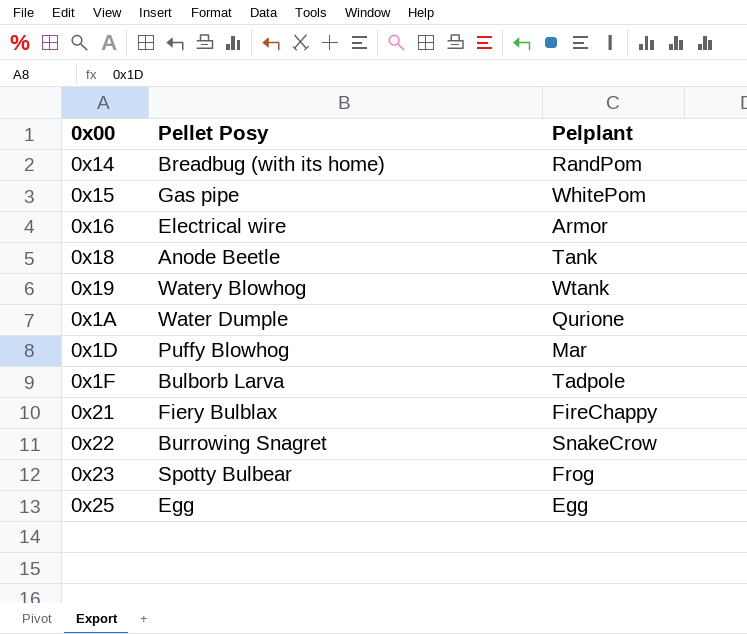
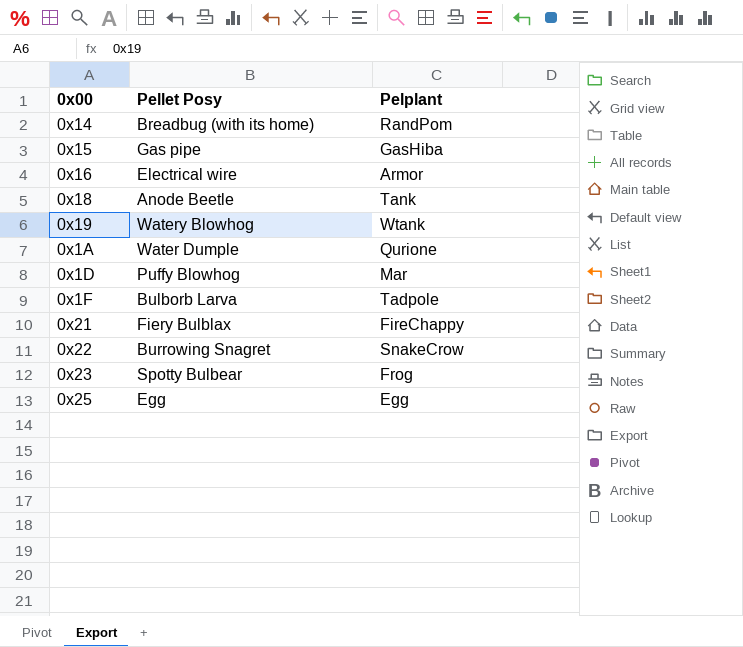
0x15 | Pelplant: WhitePom -> GasHiba

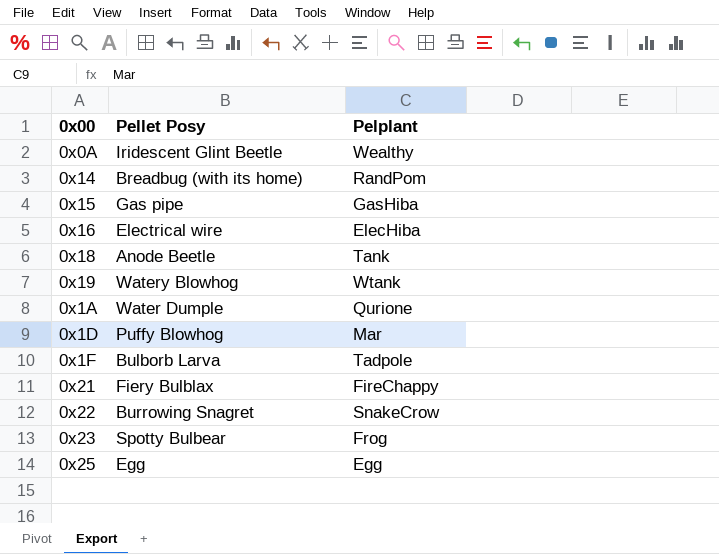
row 0x0A: none -> Iridescent Glint Beetle | Wealthy
0x16 | Pelplant: Armor -> ElecHiba

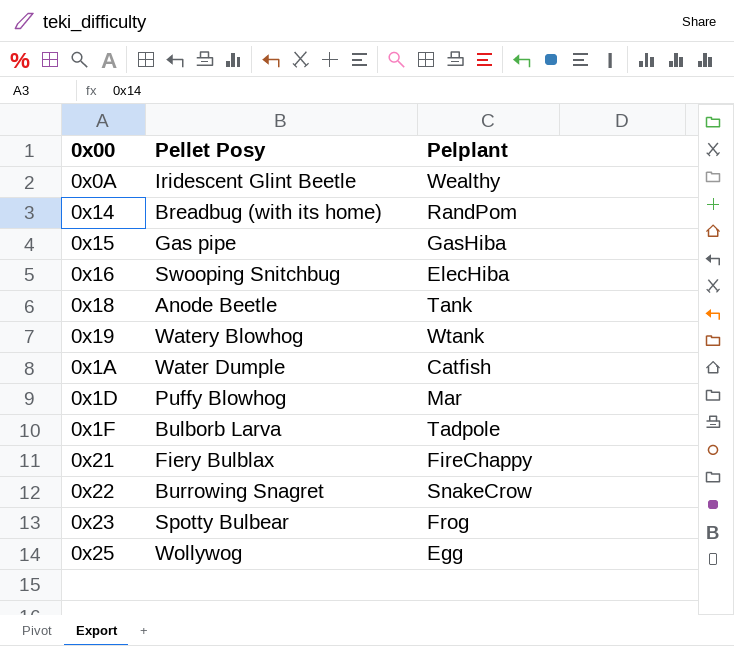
0x16 | Pellet Posy: Electrical wire -> Swooping Snitchbug
0x1A | Pelplant: Qurione -> Catfish
0x25 | Pellet Posy: Egg -> Wollywog

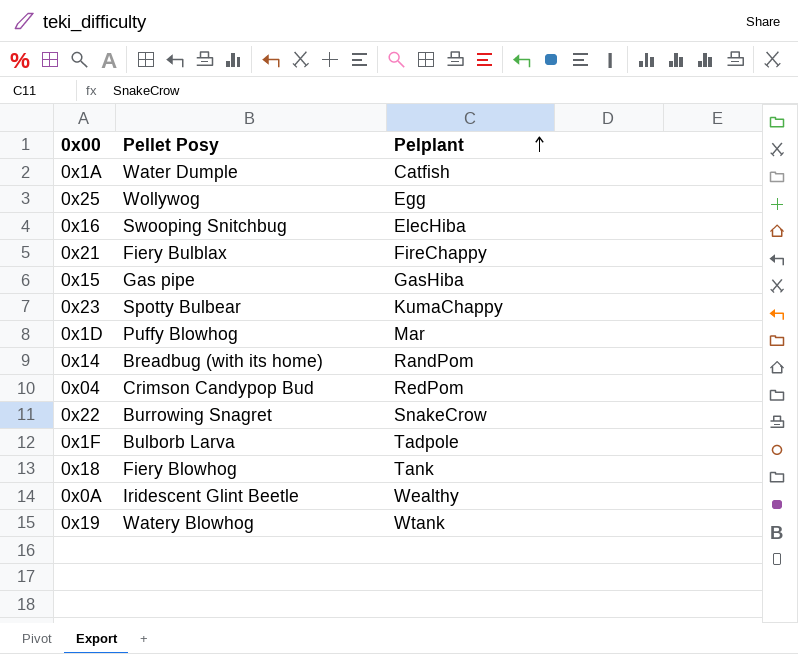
row order: none -> Pelplant ascending
0x23 | Pelplant: Frog -> KumaChappy
row 0x04: none -> Crimson Candypop Bud | RedPom
0x18 | Pellet Posy: Anode Beetle -> Fiery Blowhog

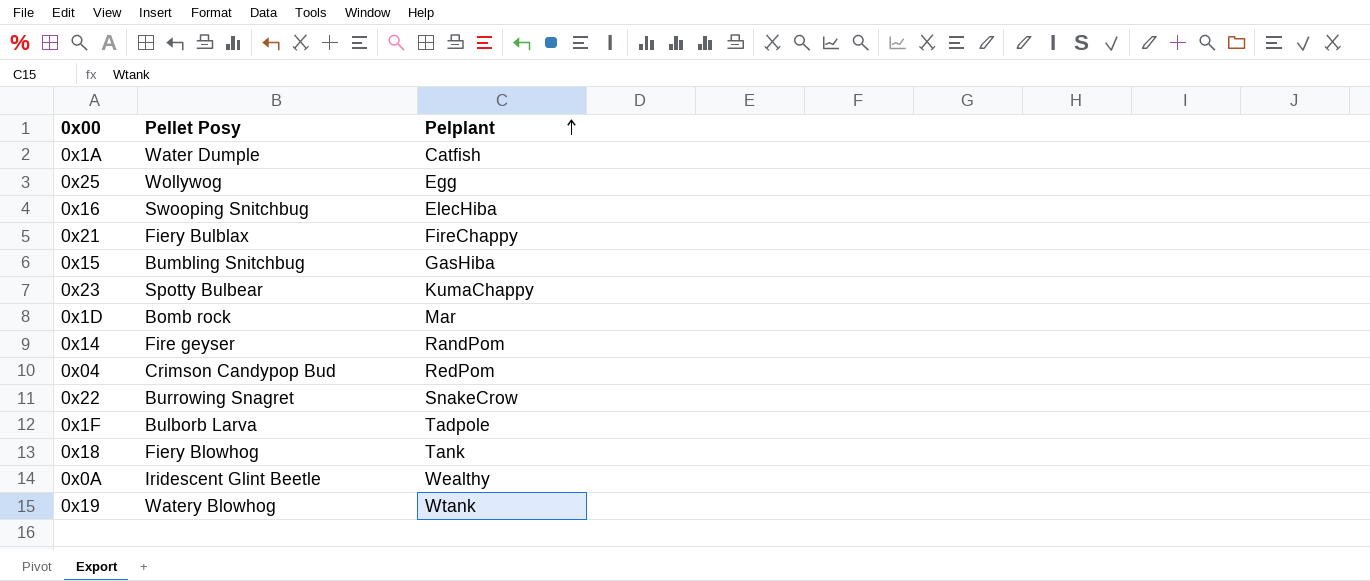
0x15 | Pellet Posy: Gas pipe -> Bumbling Snitchbug
0x1D | Pellet Posy: Puffy Blowhog -> Bomb rock
0x14 | Pellet Posy: Breadbug (with its home) -> Fire geyser

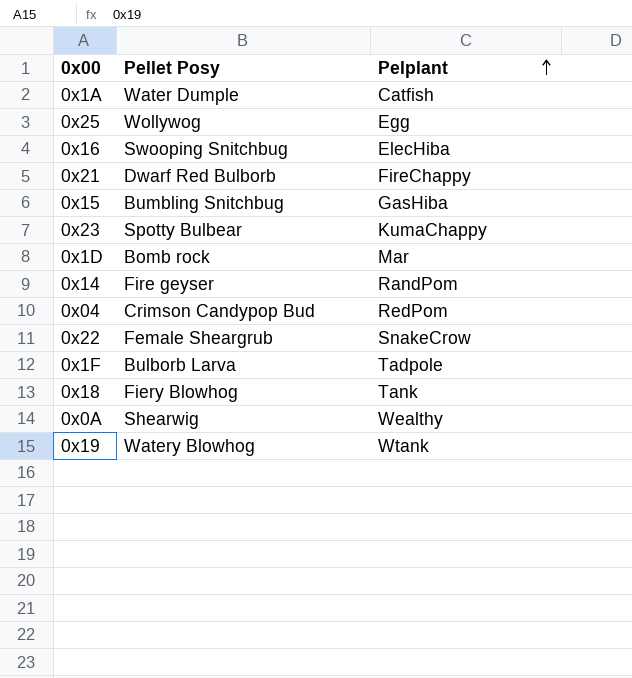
0x21 | Pellet Posy: Fiery Bulblax -> Dwarf Red Bulborb
0x22 | Pellet Posy: Burrowing Snagret -> Female Sheargrub
0x0A | Pellet Posy: Iridescent Glint Beetle -> Shearwig

